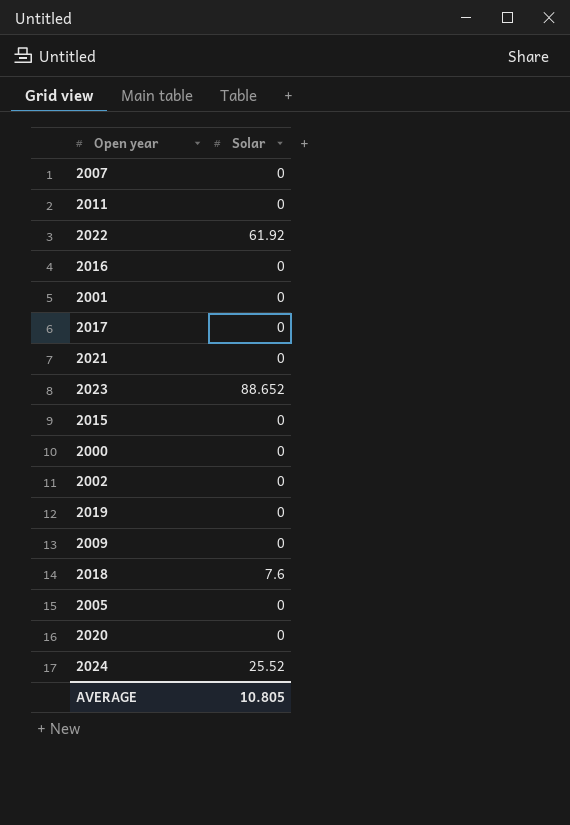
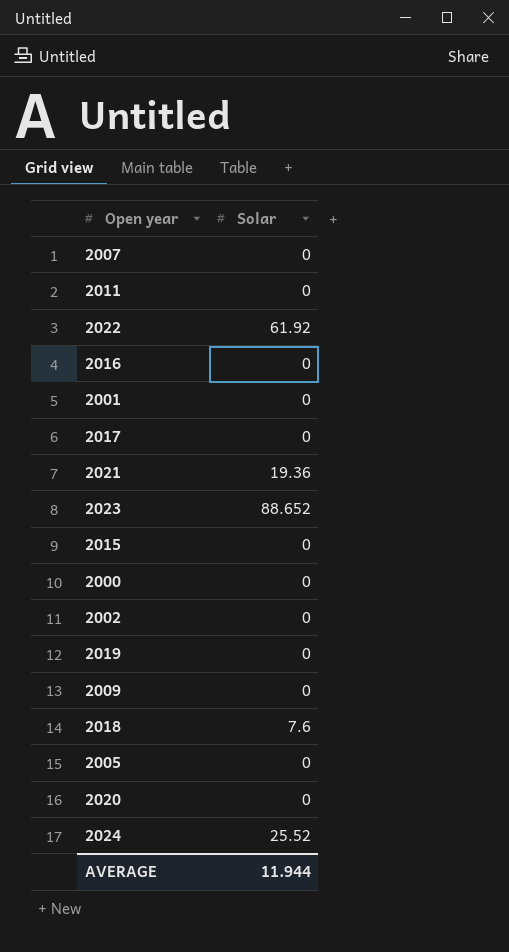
2021 | Solar: 0 -> 19.36
AVERAGE | Solar: 10.805 -> 11.944

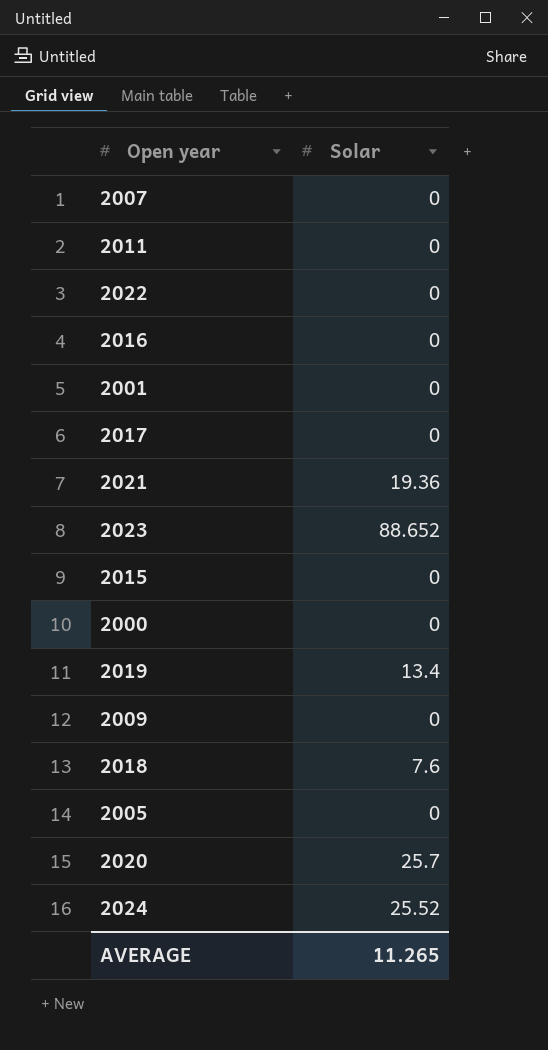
row 2002: 0 -> none
2022 | Solar: 61.92 -> 0
2019 | Solar: 0 -> 13.4
2020 | Solar: 0 -> 25.7
AVERAGE | Solar: 11.944 -> 11.265

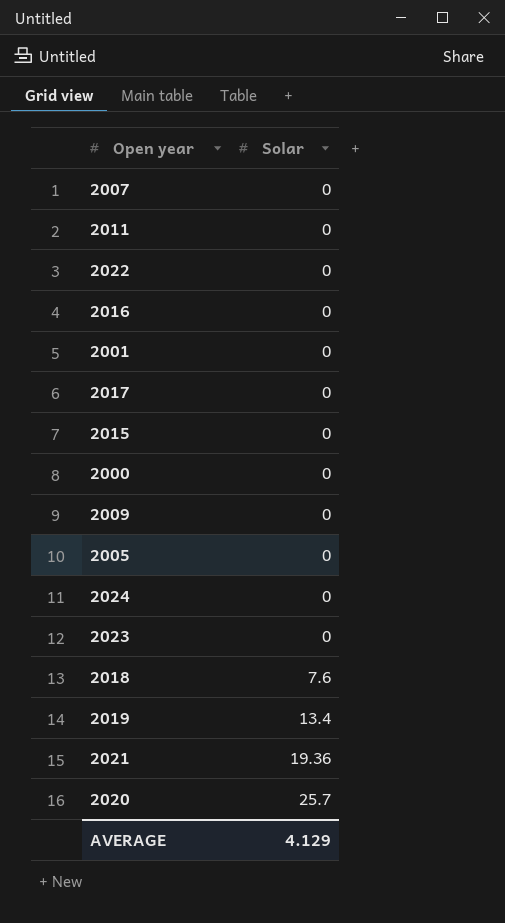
row order: none -> Solar ascending
2024 | Solar: 25.52 -> 0
2023 | Solar: 88.652 -> 0
AVERAGE | Solar: 11.265 -> 4.129

